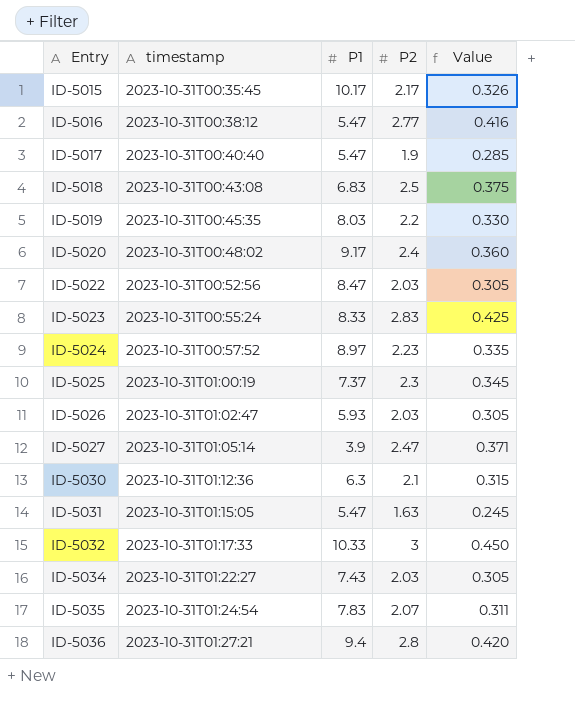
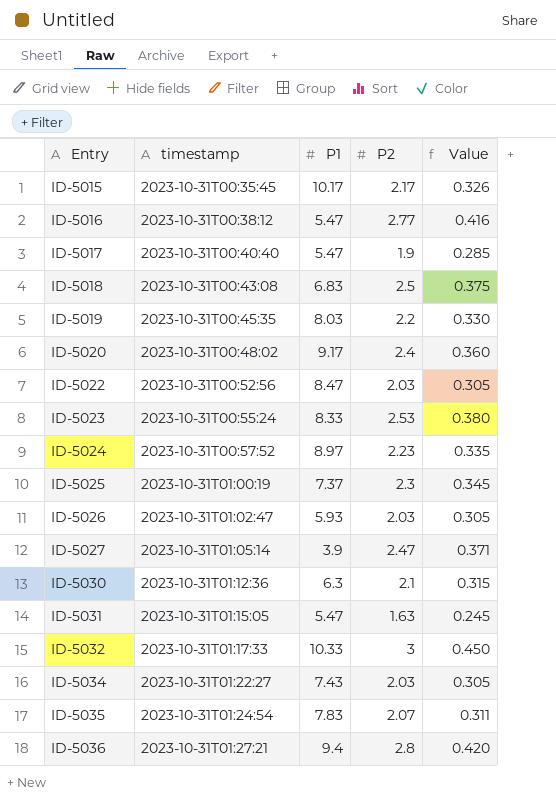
ID-5023 | P2: 2.83 -> 2.53
ID-5023 | Value: 0.425 -> 0.380

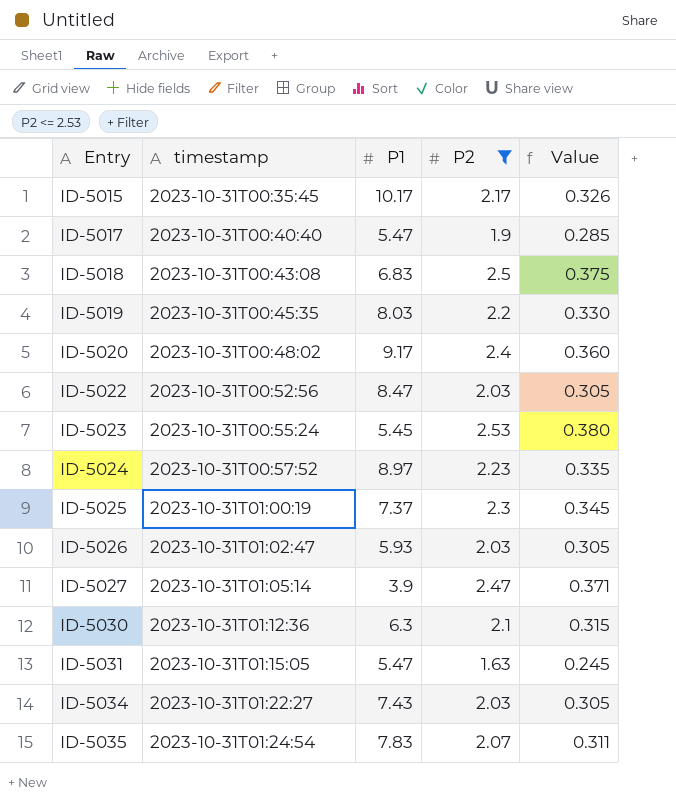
filter: none -> P2 <= 2.53
ID-5023 | P1: 8.33 -> 5.45

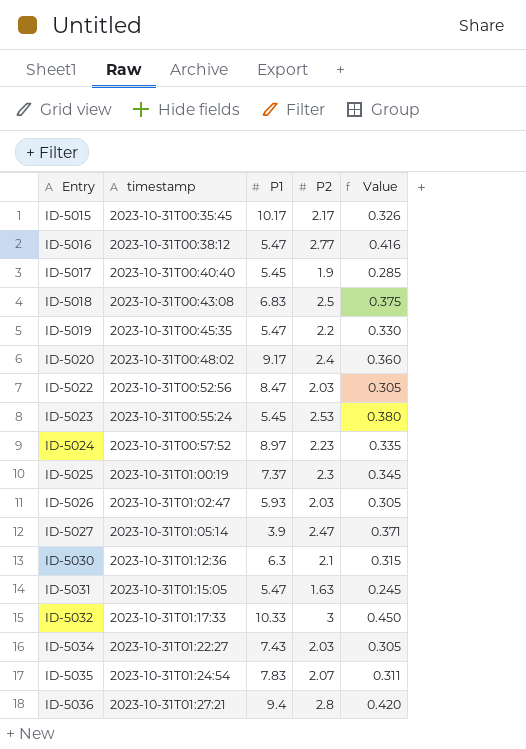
filter: P2 <= 2.53 -> none
ID-5017 | P1: 5.47 -> 5.45
ID-5019 | P1: 8.03 -> 5.47

